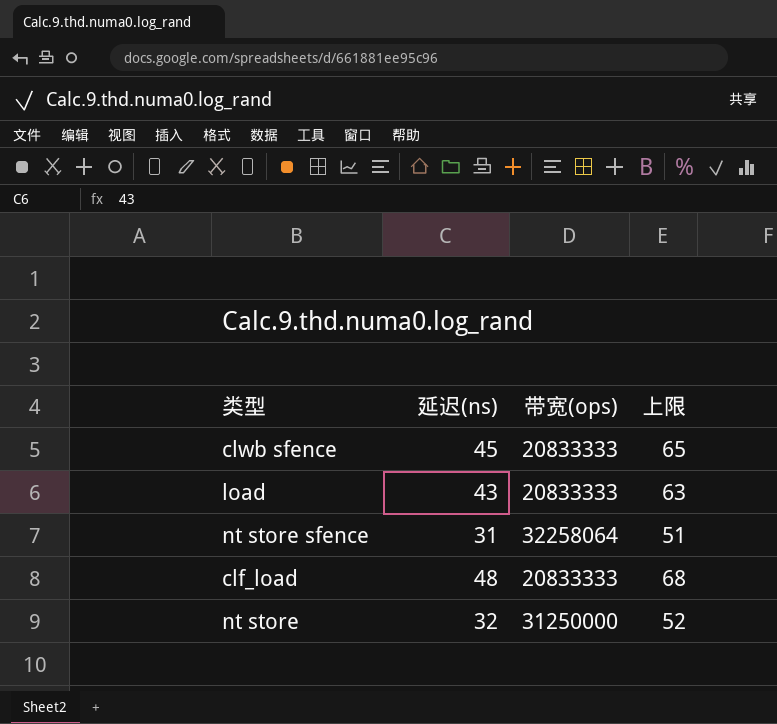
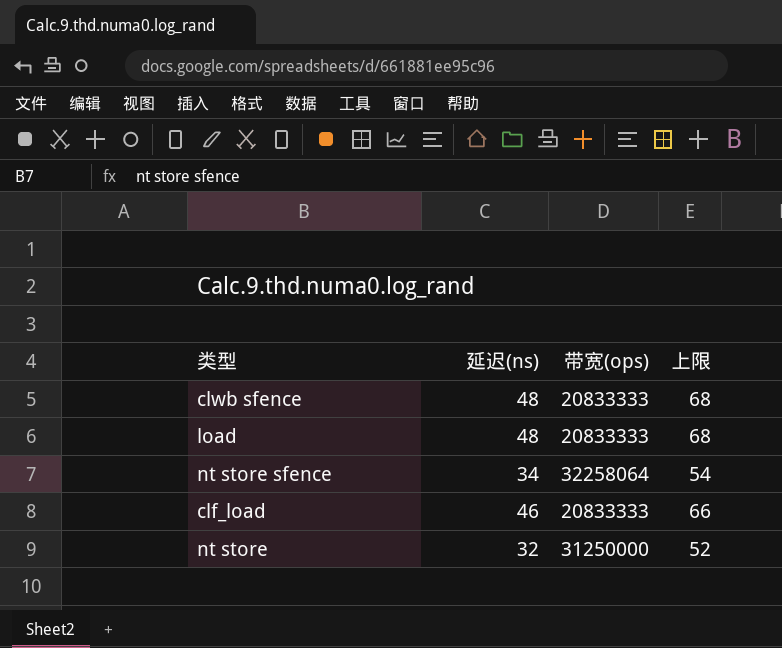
clwb sfence | 延迟(ns): 45 -> 48
clwb sfence | 上限: 65 -> 68
load | 延迟(ns): 43 -> 48
load | 上限: 63 -> 68
nt store sfence | 延迟(ns): 31 -> 34
nt store sfence | 上限: 51 -> 54
clf_load | 延迟(ns): 48 -> 46
clf_load | 上限: 68 -> 66

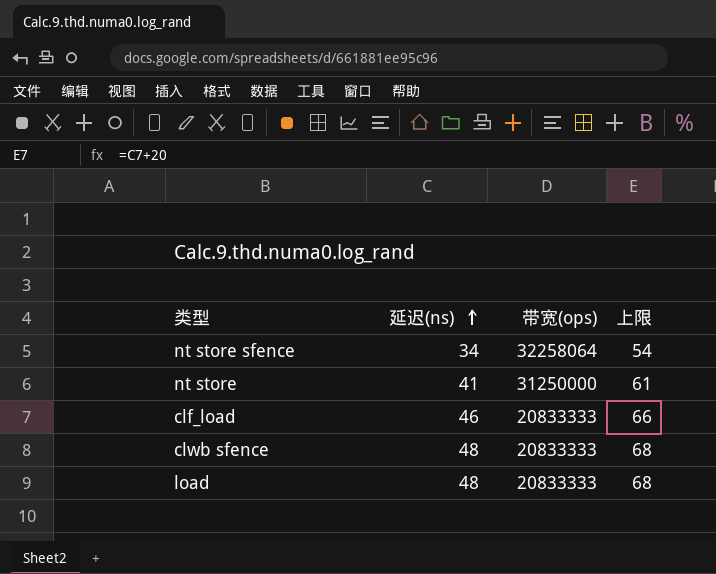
row order: none -> 延迟(ns) ascending
nt store | 延迟(ns): 32 -> 41
nt store | 上限: 52 -> 61

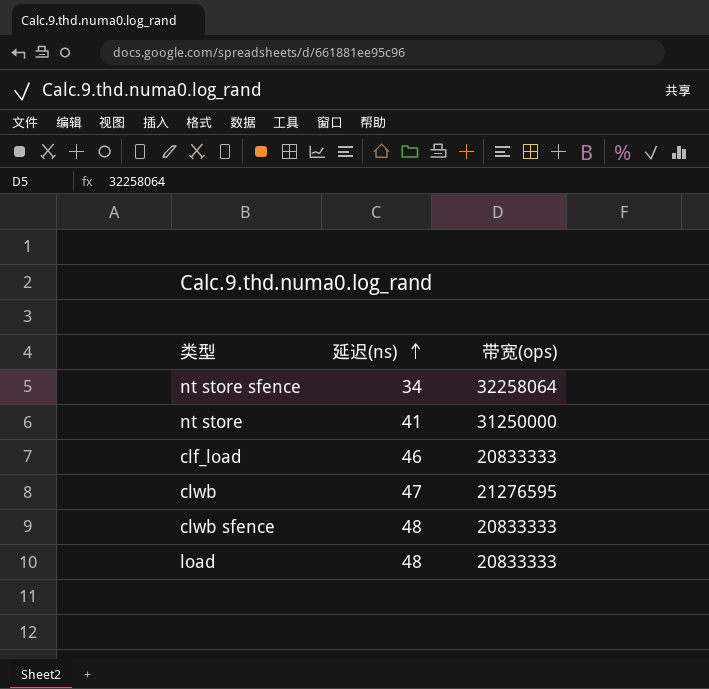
column 上限 | formula: [延迟(ns)] + 20 -> none
row clwb: none -> 47 | 21276595

